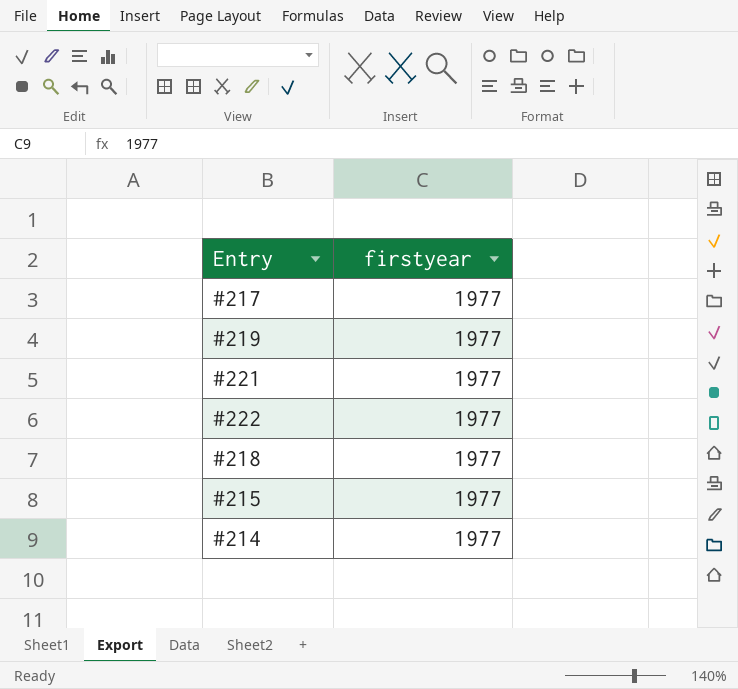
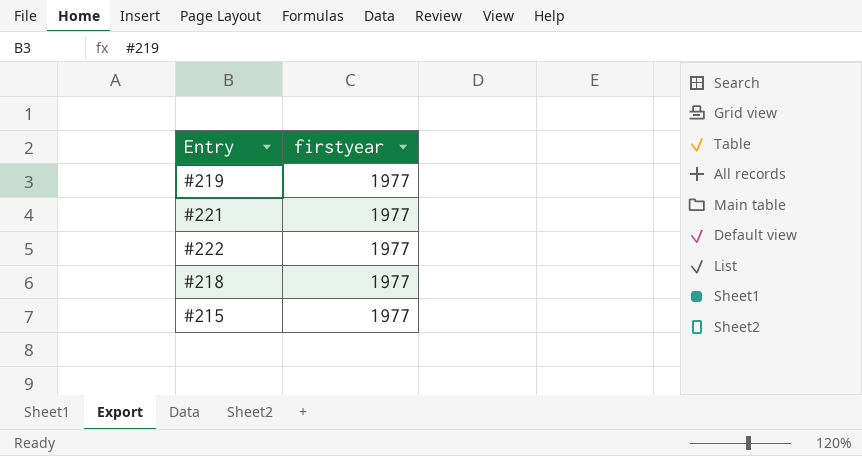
row #217: 1977 -> none
row #214: 1977 -> none

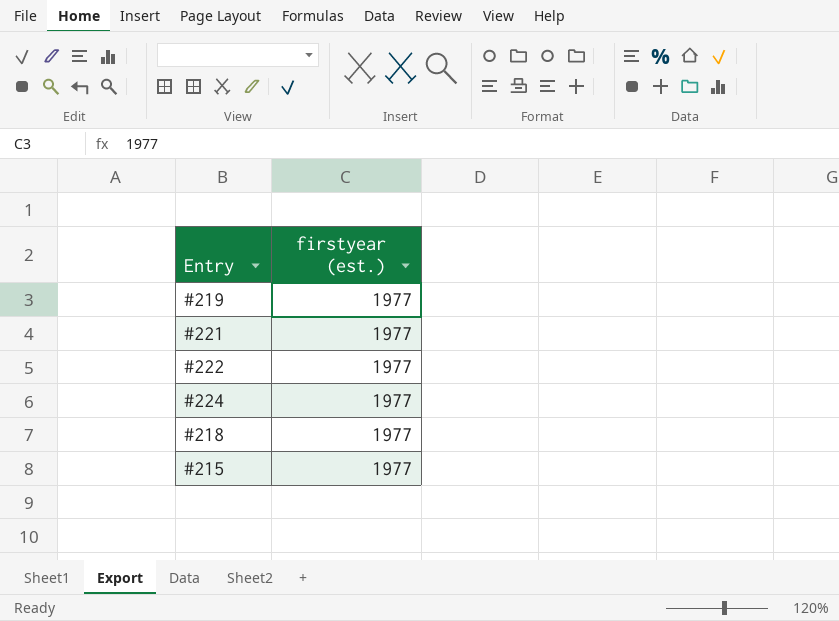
column name: firstyear -> firstyear (est.)
row #224: none -> 1977

